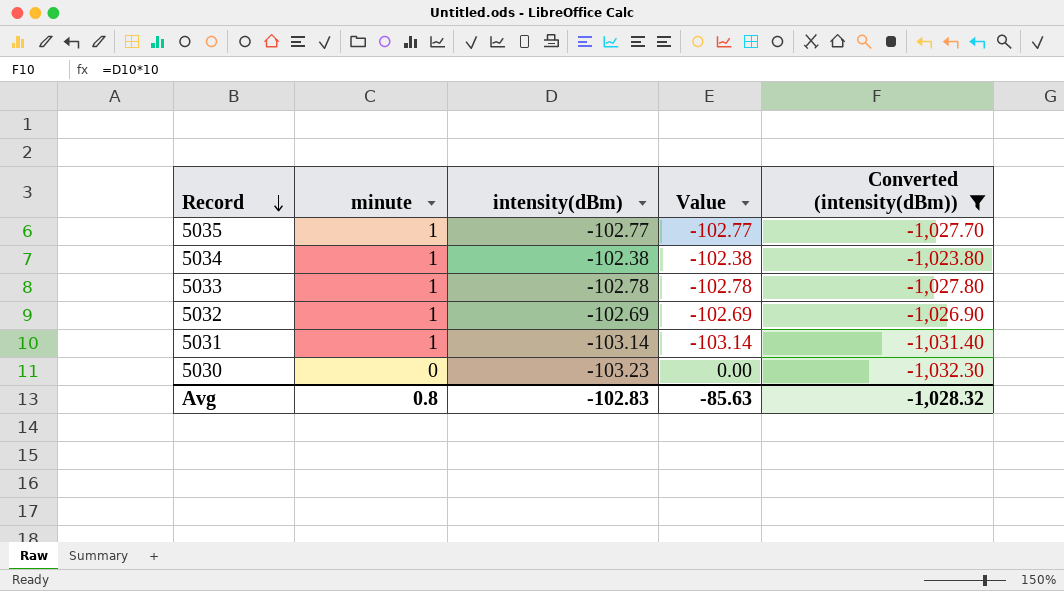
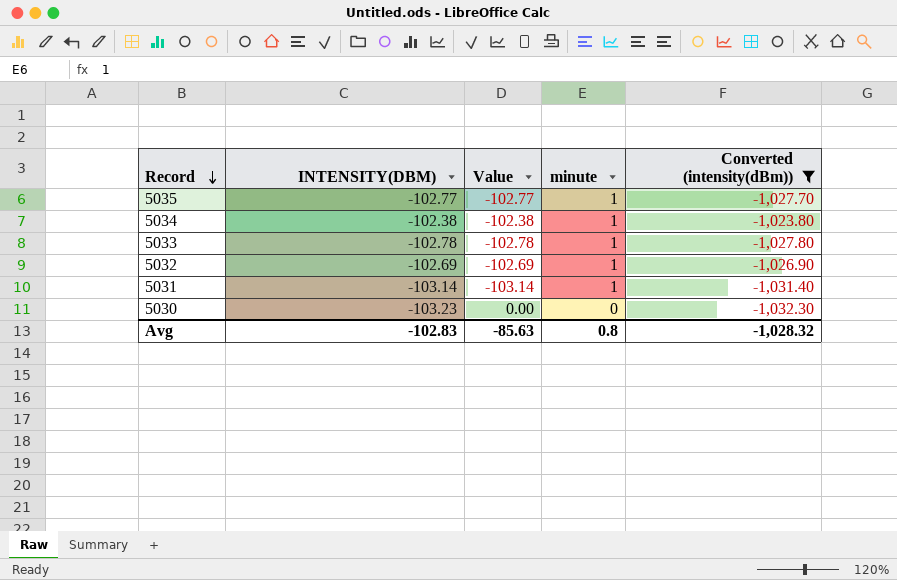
column name: intensity(dBm) -> INTENSITY(DBM)
column minute | position: 2 -> 4

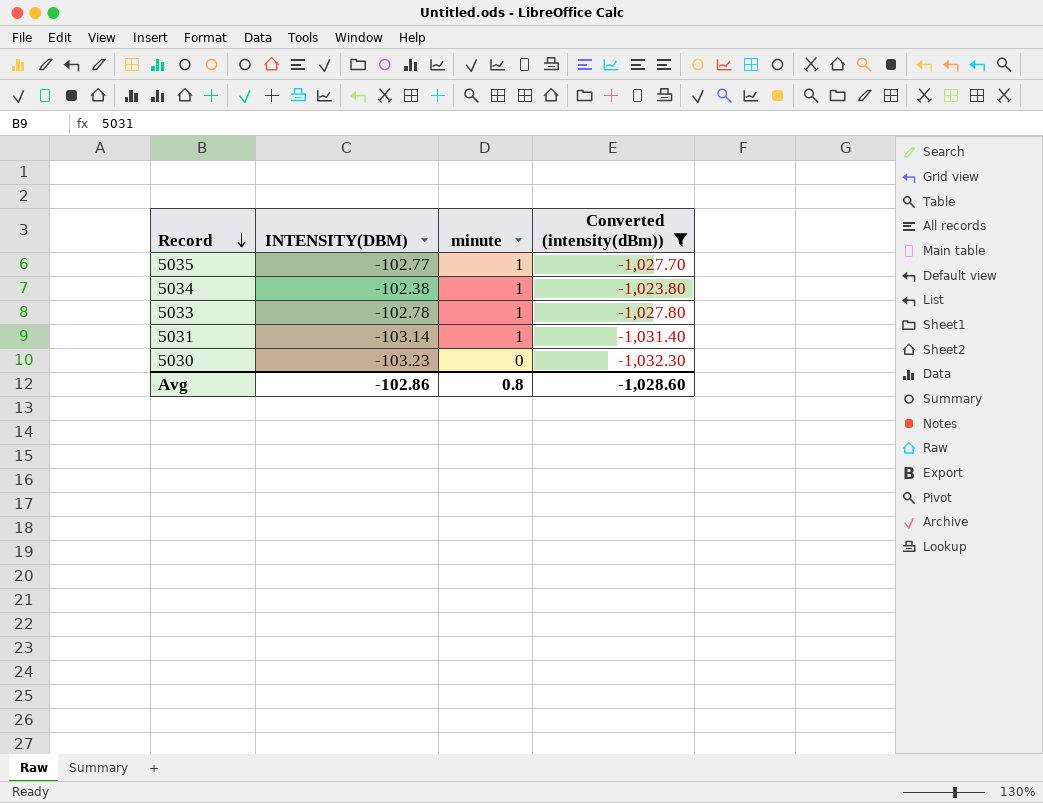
column Value | formula: [INTENSITY(DBM)] * [minute] -> none
row 5032: -102.69 | -102.69 | 1 | -1,026.90 -> none
Avg | INTENSITY(DBM): -102.83 -> -102.86
Avg | Converted (intensity(dBm)): -1,028.32 -> -1,028.60

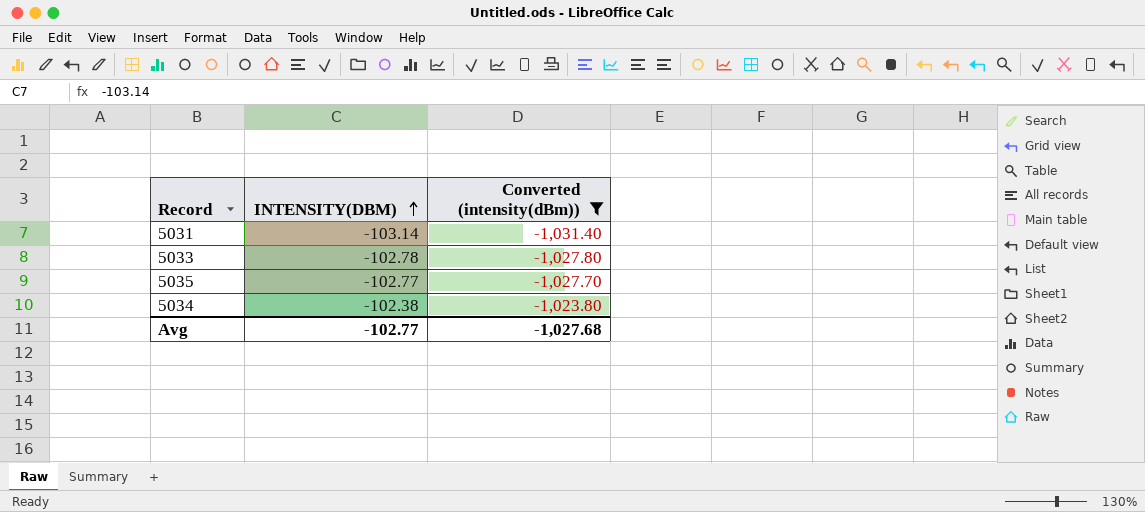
row order: Record descending -> INTENSITY(DBM) ascending
column minute | position: 3 -> none
row 5030: -103.23 | 0 | -1,032.30 -> none
Avg | INTENSITY(DBM): -102.86 -> -102.77
Avg | Converted (intensity(dBm)): -1,028.60 -> -1,027.68

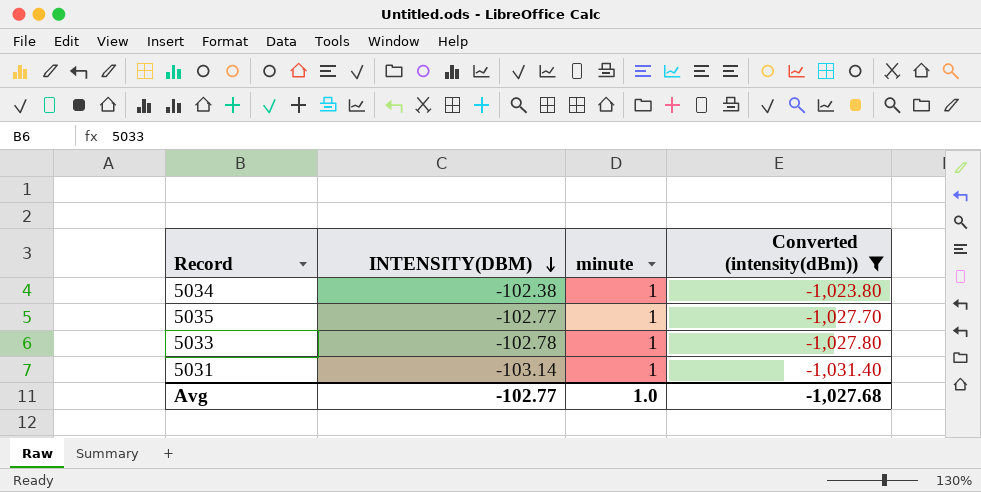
row order: INTENSITY(DBM) ascending -> INTENSITY(DBM) descending
column minute | position: none -> 3

